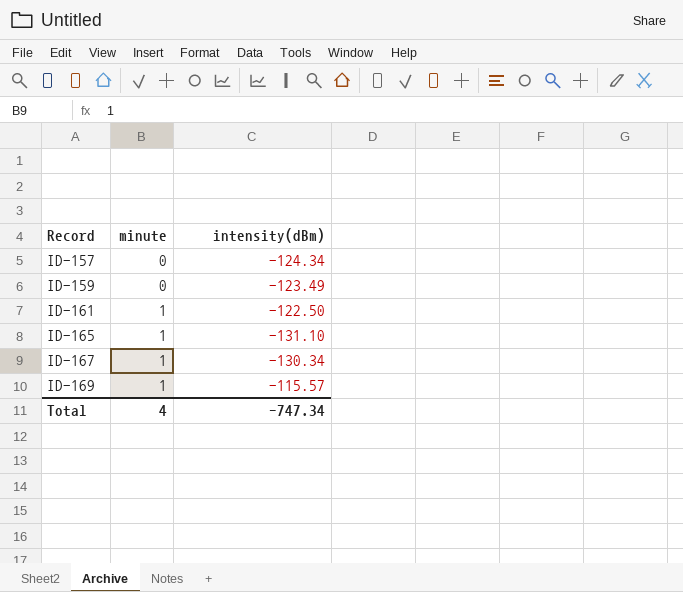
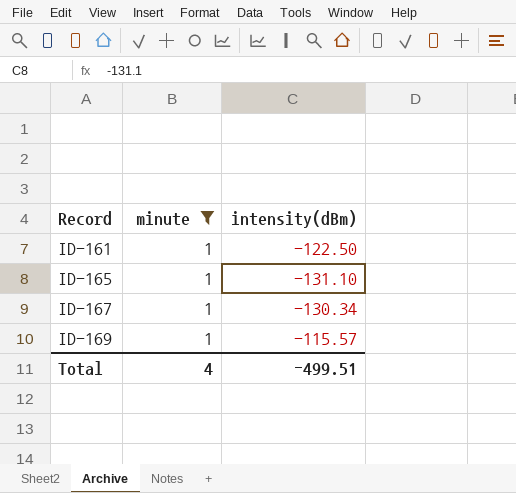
filter: none -> minute = 1
Total | intensity(dBm): -747.34 -> -499.51

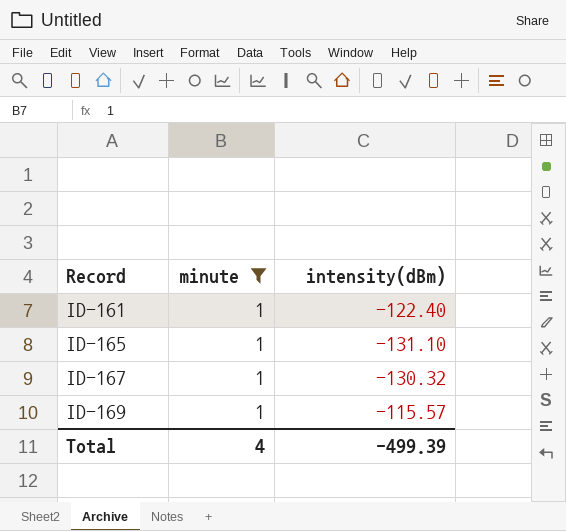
ID-161 | intensity(dBm): -122.50 -> -122.40
ID-167 | intensity(dBm): -130.34 -> -130.32
Total | intensity(dBm): -499.51 -> -499.39

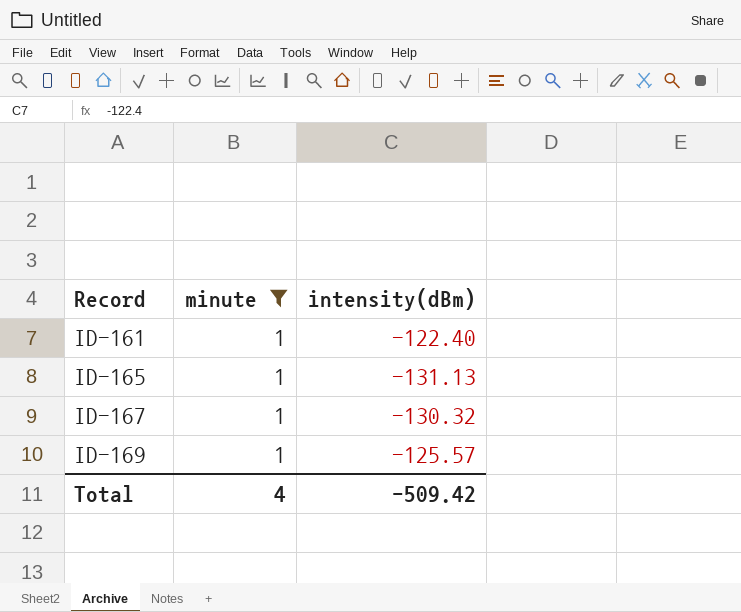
ID-165 | intensity(dBm): -131.10 -> -131.13
ID-169 | intensity(dBm): -115.57 -> -125.57
Total | intensity(dBm): -499.39 -> -509.42

